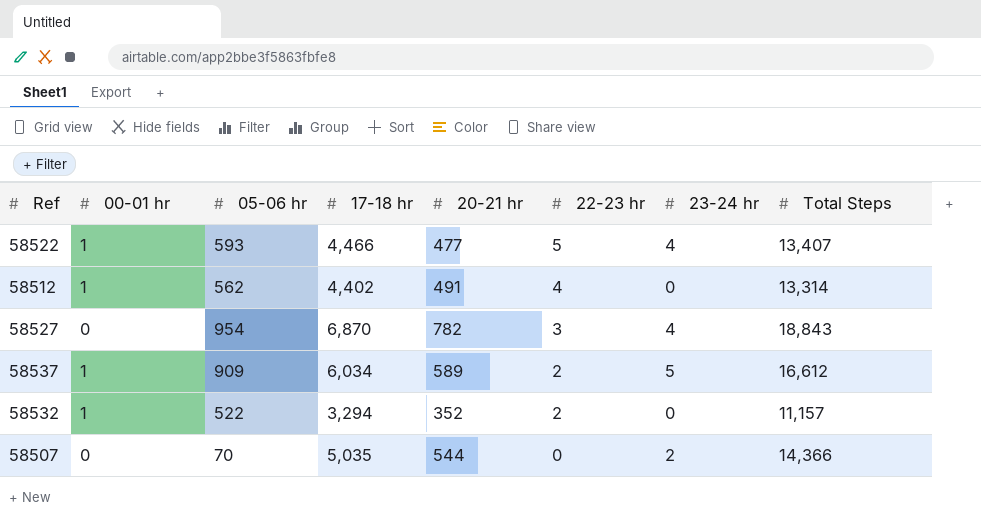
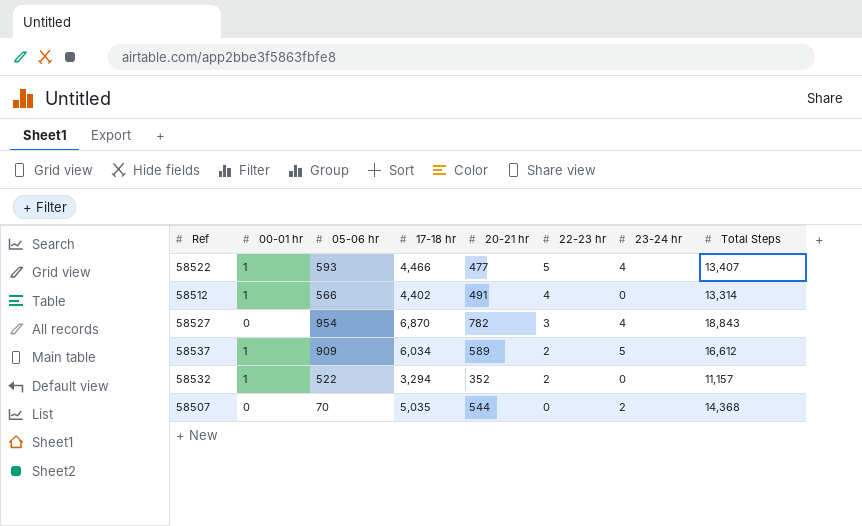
58512 | 05-06 hr: 562 -> 566
58507 | Total Steps: 14,366 -> 14,368

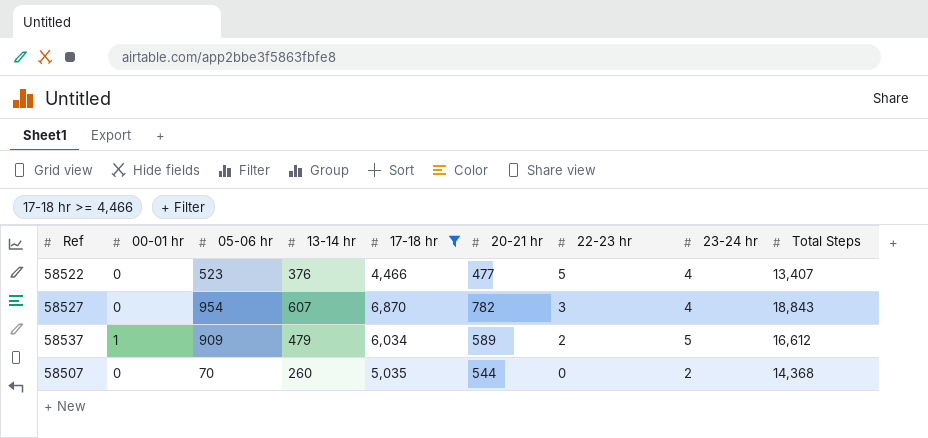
filter: none -> 17-18 hr >= 4,466
column 13-14 hr | position: none -> 4
58522 | 00-01 hr: 1 -> 0
58522 | 05-06 hr: 593 -> 523

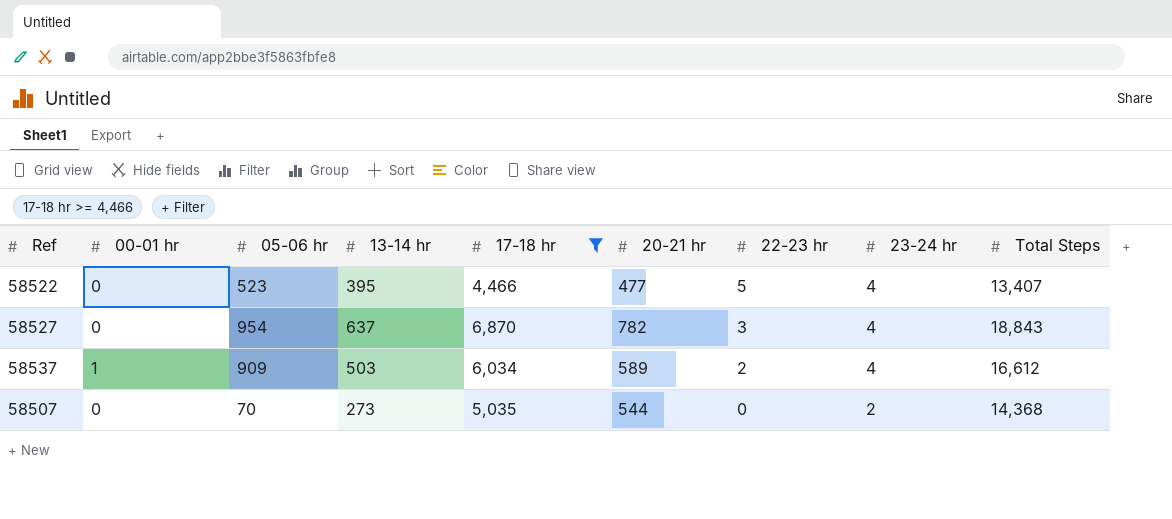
58522 | 13-14 hr: 376 -> 395
58527 | 13-14 hr: 607 -> 637
58537 | 13-14 hr: 479 -> 503
58537 | 23-24 hr: 5 -> 4
58507 | 13-14 hr: 260 -> 273

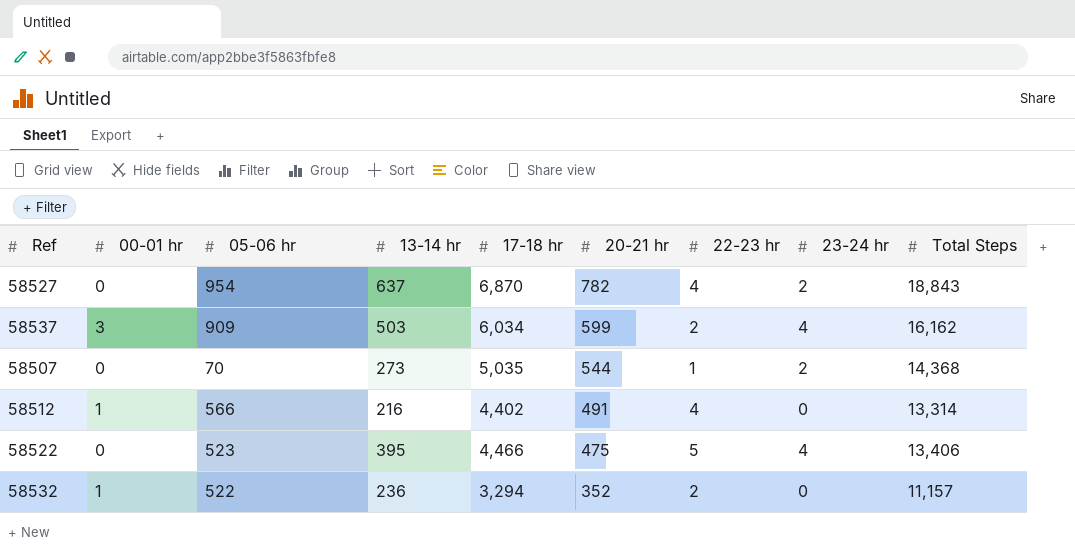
filter: 17-18 hr >= 4,466 -> none
row order: 22-23 hr descending -> 20-21 hr descending
58527 | 22-23 hr: 3 -> 4
58527 | 23-24 hr: 4 -> 2
58537 | 00-01 hr: 1 -> 3
58537 | 20-21 hr: 589 -> 599
58537 | Total Steps: 16,612 -> 16,162
58507 | 22-23 hr: 0 -> 1
58522 | 20-21 hr: 477 -> 475
58522 | Total Steps: 13,407 -> 13,406

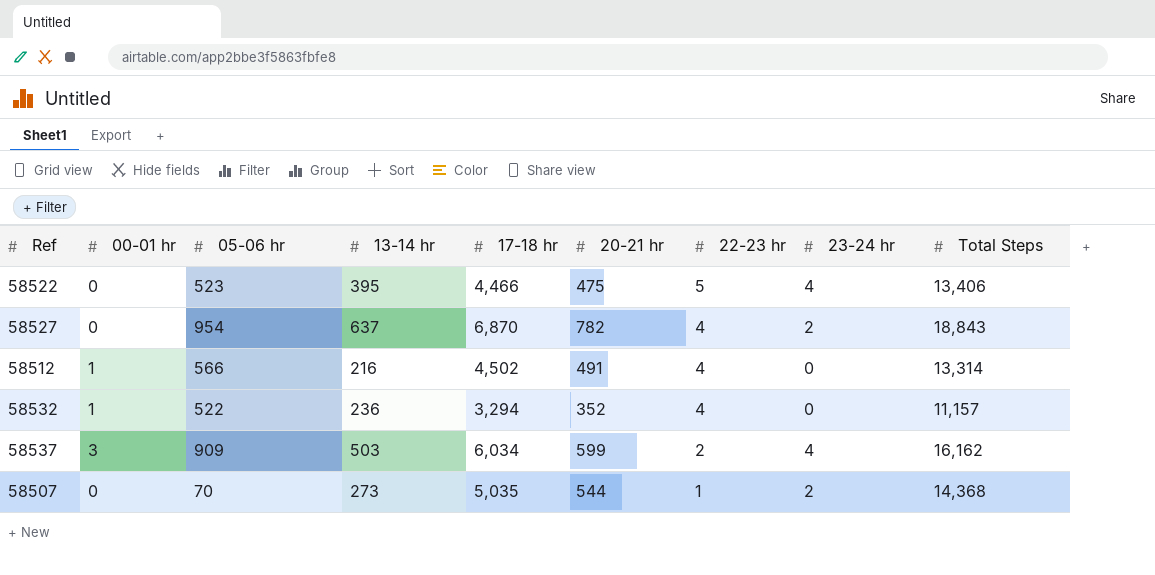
row order: 20-21 hr descending -> 22-23 hr descending
58512 | 17-18 hr: 4,402 -> 4,502
58532 | 22-23 hr: 2 -> 4

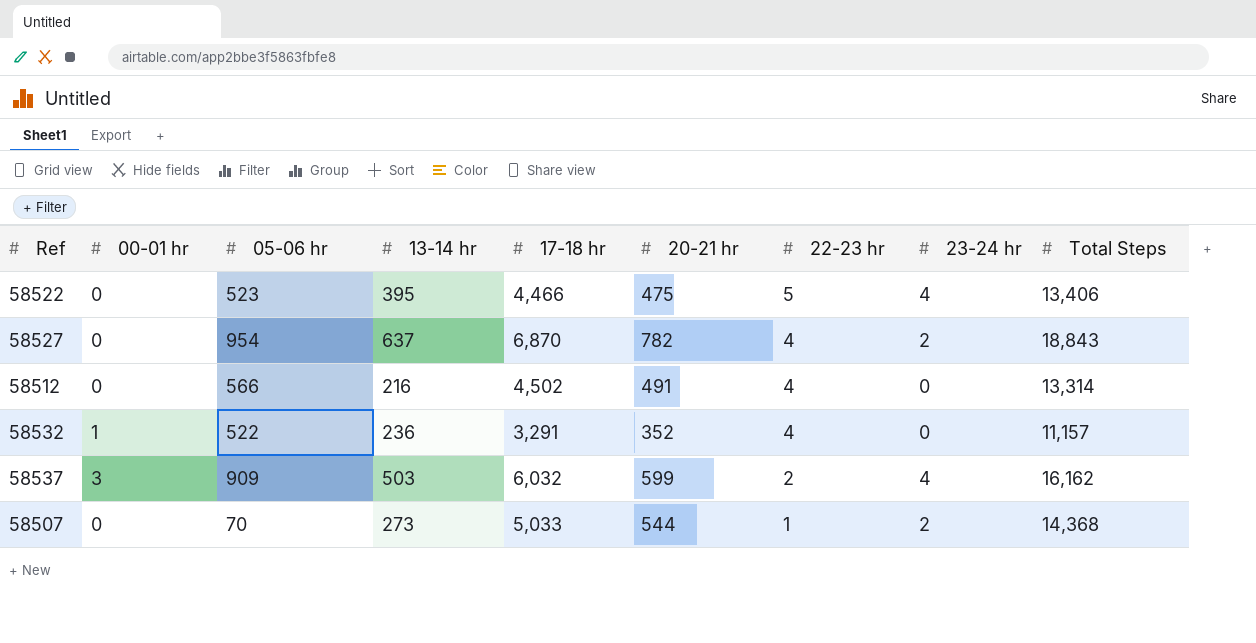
58512 | 00-01 hr: 1 -> 0
58532 | 17-18 hr: 3,294 -> 3,291
58537 | 17-18 hr: 6,034 -> 6,032
58507 | 17-18 hr: 5,035 -> 5,033

